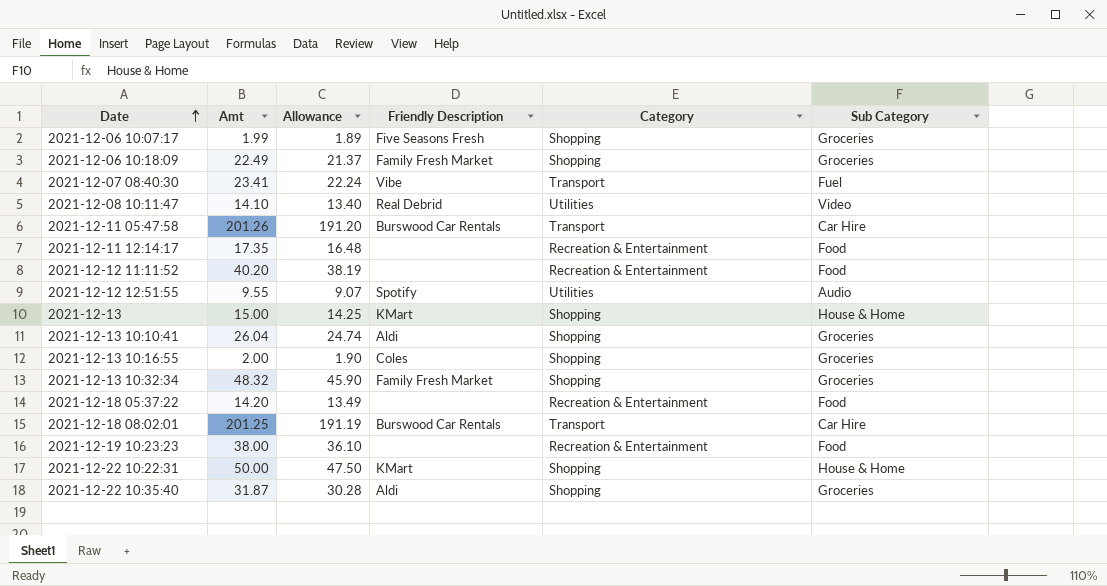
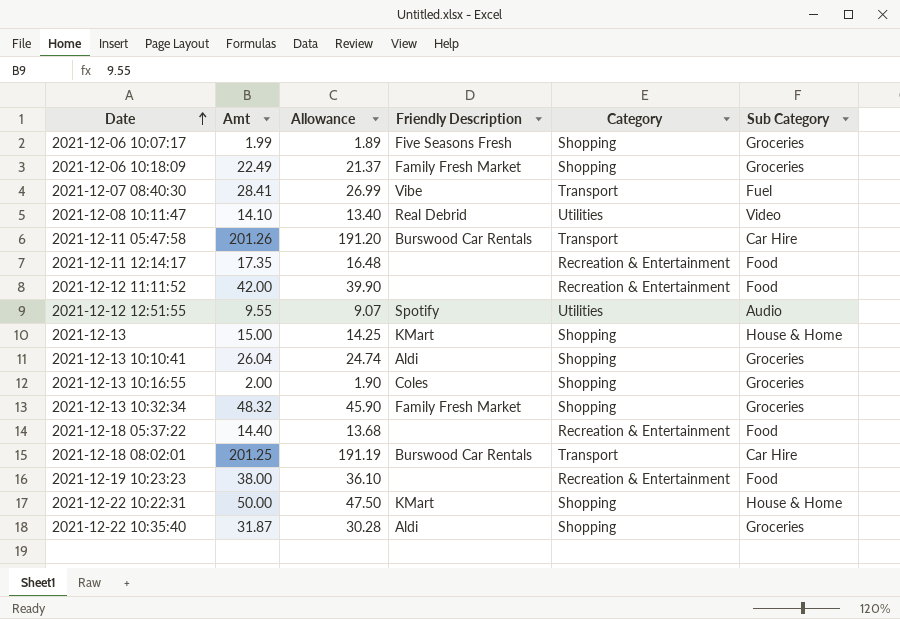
2021-12-07 08:40:30 | Amt: 23.41 -> 28.41
2021-12-07 08:40:30 | Allowance: 22.24 -> 26.99
2021-12-12 11:11:52 | Amt: 40.20 -> 42.00
2021-12-12 11:11:52 | Allowance: 38.19 -> 39.90
2021-12-18 05:37:22 | Amt: 14.20 -> 14.40
2021-12-18 05:37:22 | Allowance: 13.49 -> 13.68

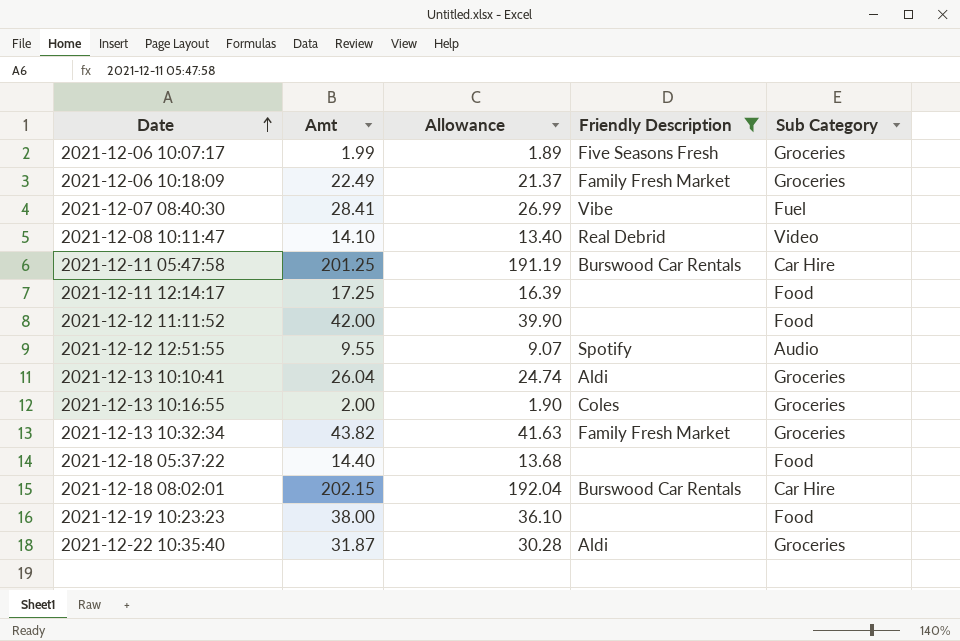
filter: none -> Friendly Description != KMart
column Category | position: 5 -> none
2021-12-11 05:47:58 | Amt: 201.26 -> 201.25
2021-12-11 05:47:58 | Allowance: 191.20 -> 191.19
2021-12-11 12:14:17 | Amt: 17.35 -> 17.25
2021-12-11 12:14:17 | Allowance: 16.48 -> 16.39
2021-12-13 10:32:34 | Amt: 48.32 -> 43.82
2021-12-13 10:32:34 | Allowance: 45.90 -> 41.63
2021-12-18 08:02:01 | Amt: 201.25 -> 202.15
2021-12-18 08:02:01 | Allowance: 191.19 -> 192.04

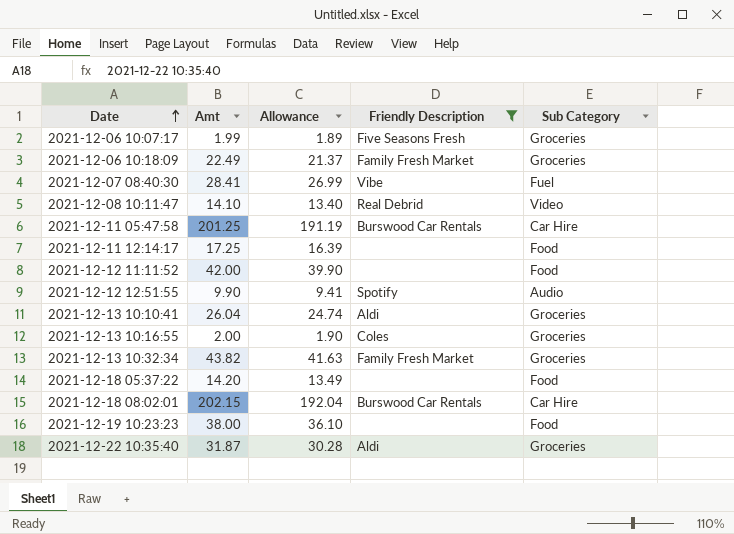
2021-12-12 12:51:55 | Amt: 9.55 -> 9.90
2021-12-12 12:51:55 | Allowance: 9.07 -> 9.41
2021-12-18 05:37:22 | Amt: 14.40 -> 14.20
2021-12-18 05:37:22 | Allowance: 13.68 -> 13.49

